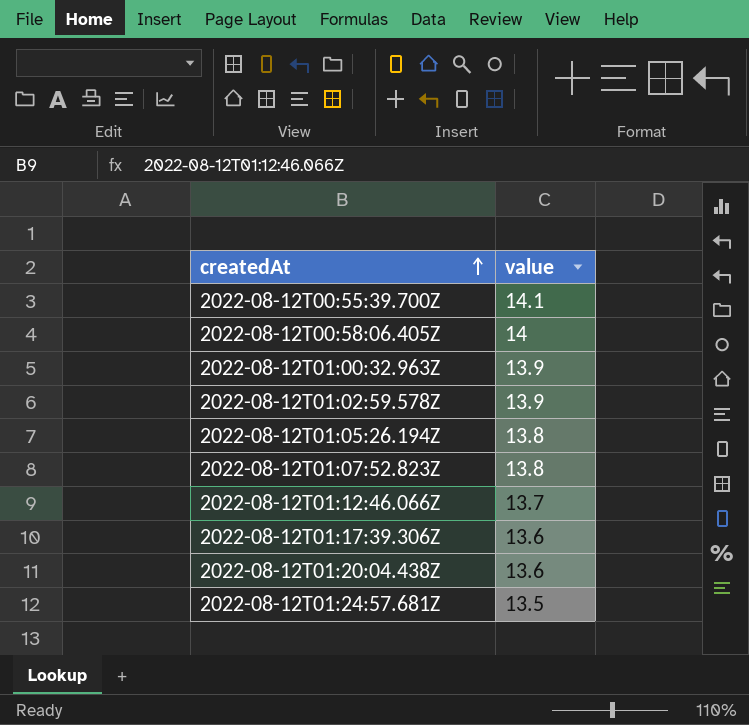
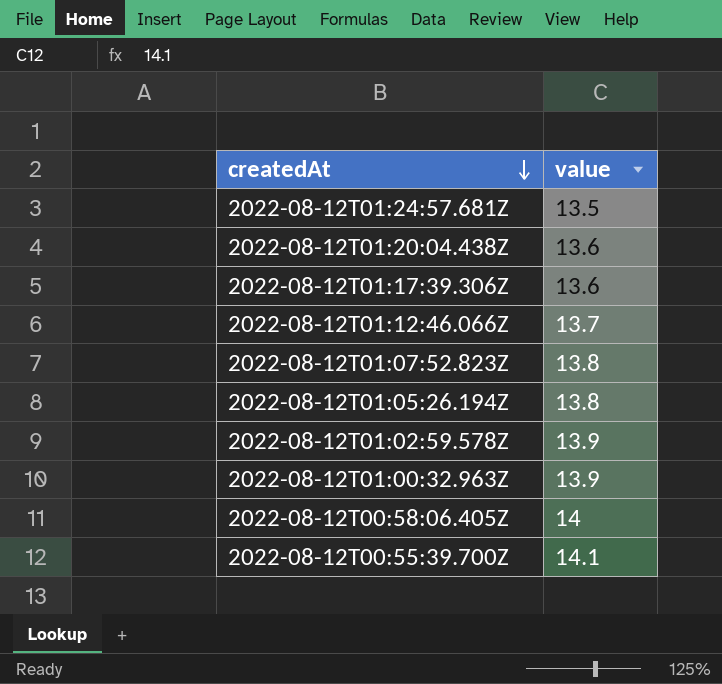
row order: createdAt ascending -> createdAt descending

